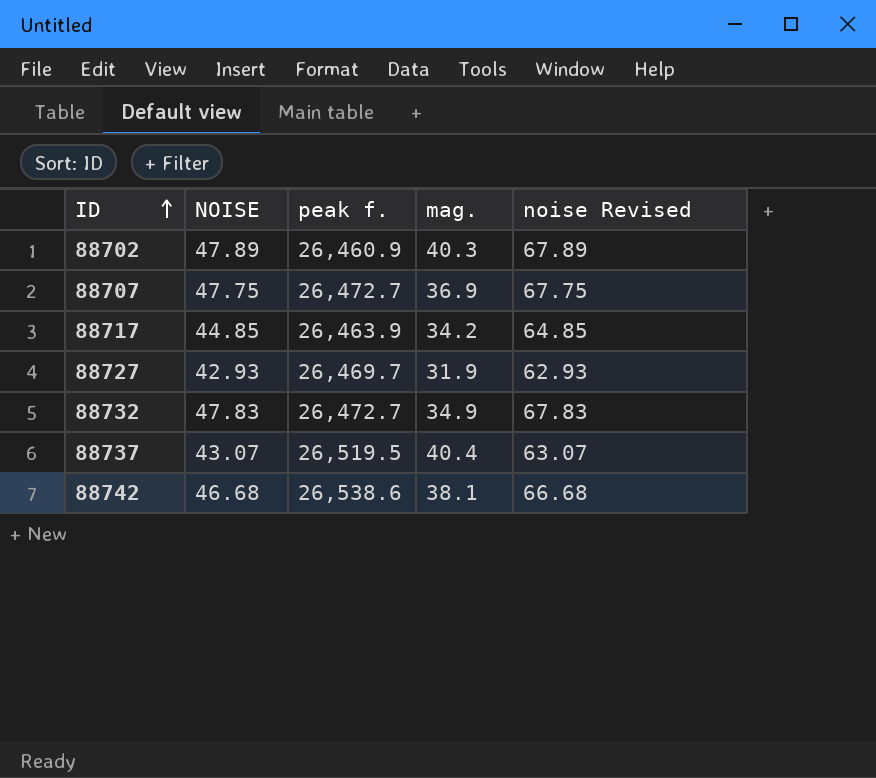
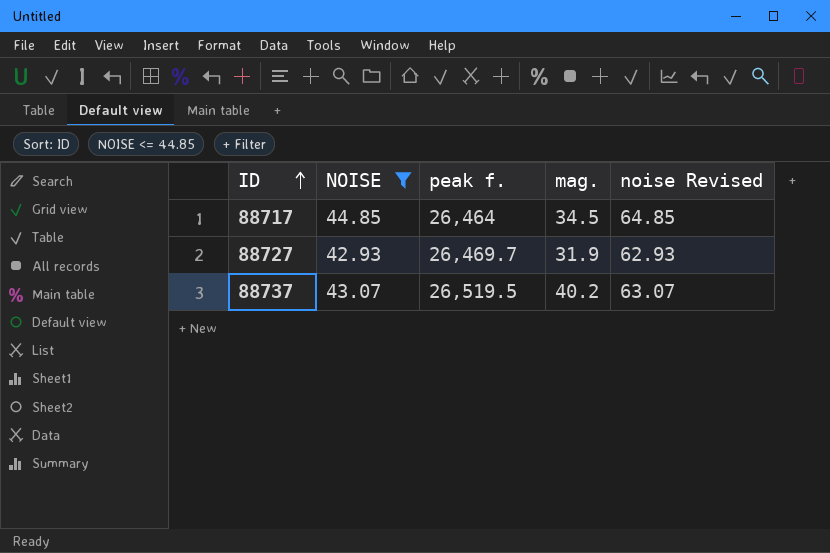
filter: none -> NOISE <= 44.85
88717 | peak f.: 26,463.9 -> 26,464
88717 | mag.: 34.2 -> 34.5
88737 | mag.: 40.4 -> 40.2

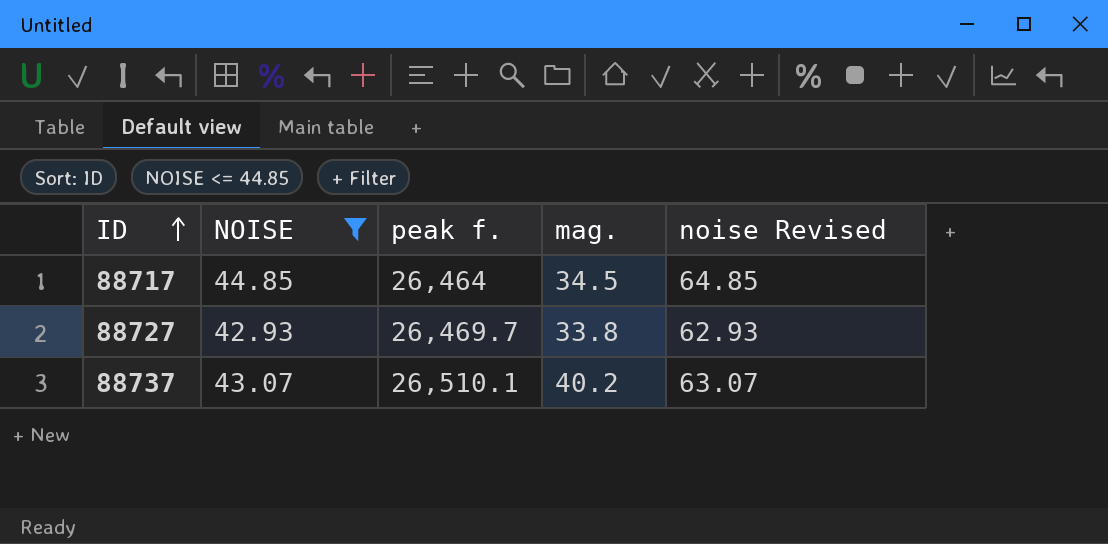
88727 | mag.: 31.9 -> 33.8
88737 | peak f.: 26,519.5 -> 26,510.1

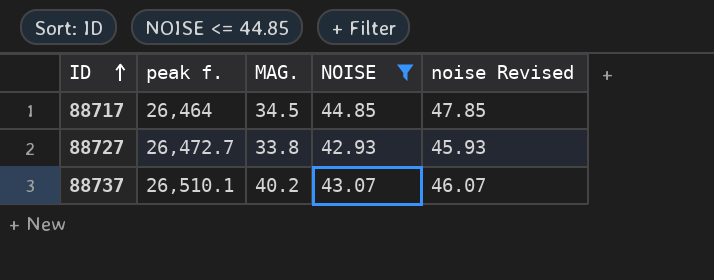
column name: mag. -> MAG.
column NOISE | position: 2 -> 4
column noise Revised | formula: [NOISE] + 20 -> [NOISE] + 3
88727 | peak f.: 26,469.7 -> 26,472.7

